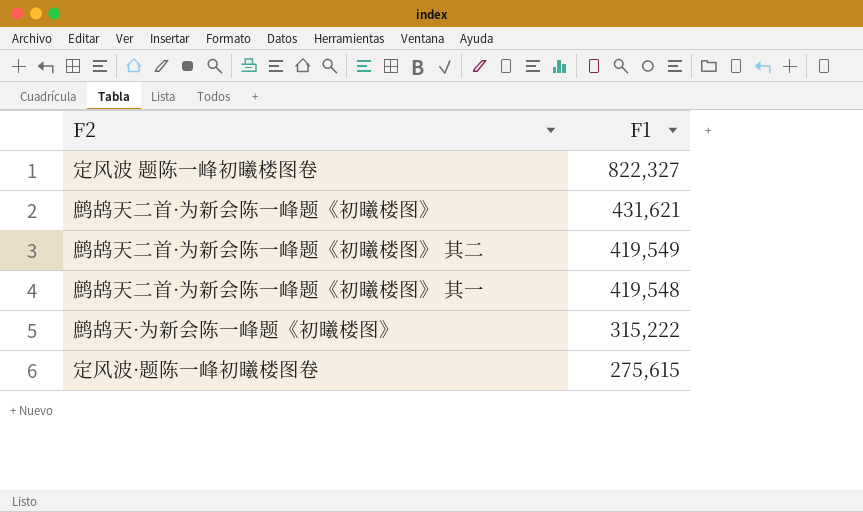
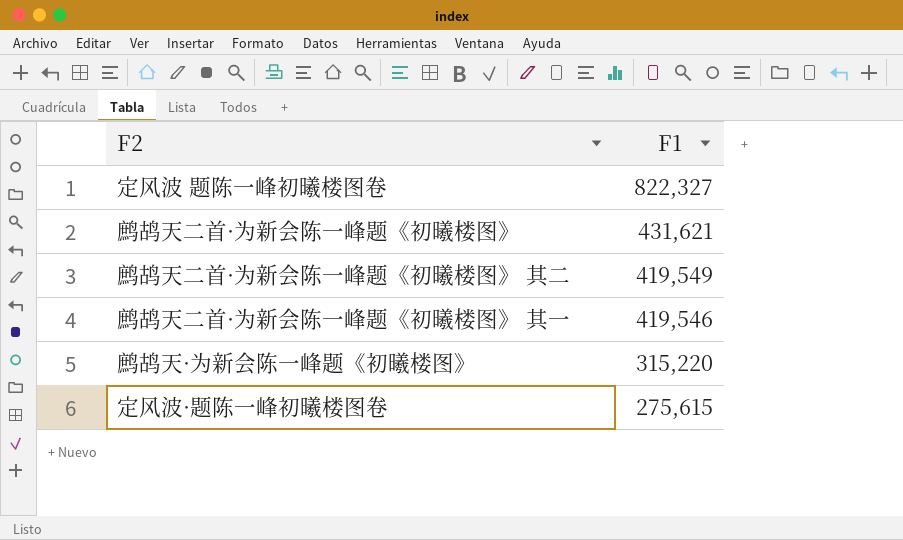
鹧鸪天二首·为新会陈一峰题《初曦楼图》 其一 | F1: 419,548 -> 419,546
鹧鸪天·为新会陈一峰题《初曦楼图》 | F1: 315,222 -> 315,220

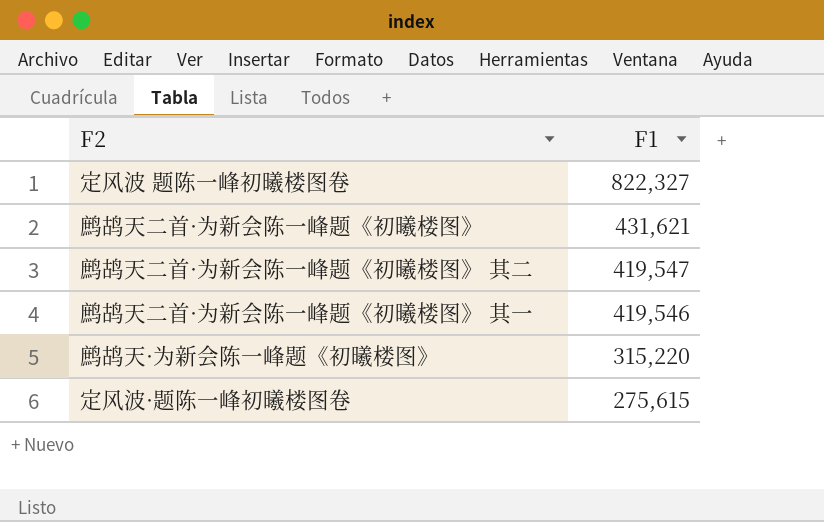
鹧鸪天二首·为新会陈一峰题《初曦楼图》 其二 | F1: 419,549 -> 419,547

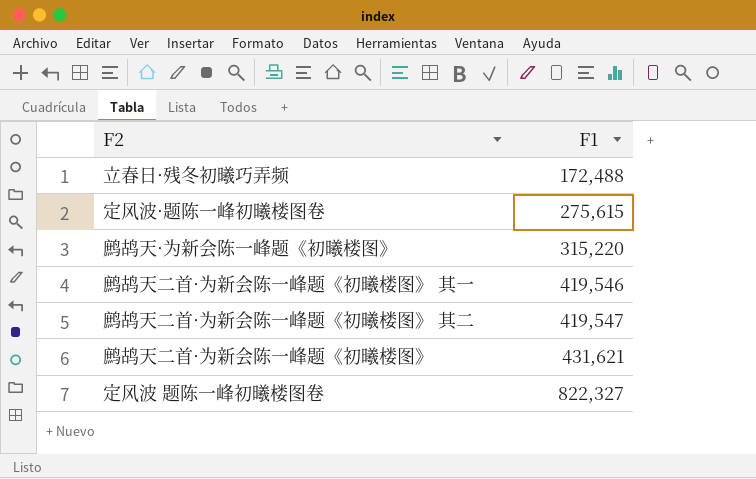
row order: F1 descending -> F1 ascending
row 立春日·残冬初曦巧弄频: none -> 172,488

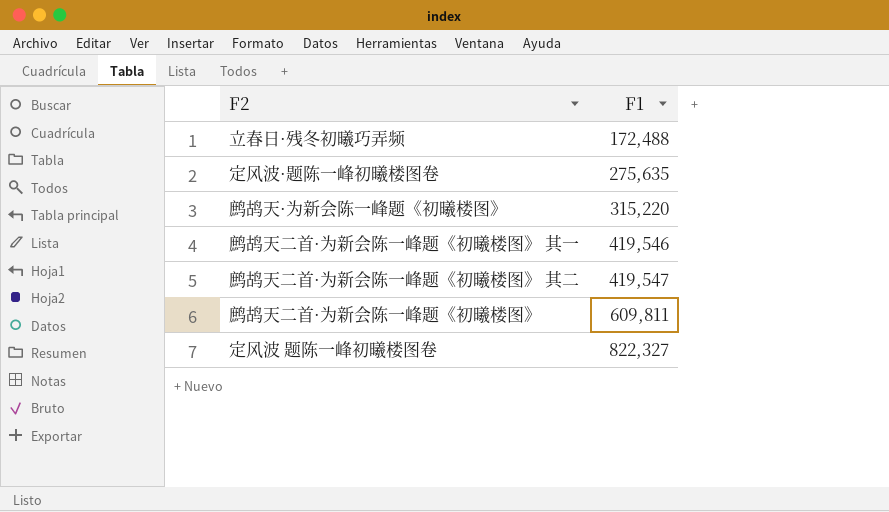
定风波·题陈一峰初曦楼图卷 | F1: 275,615 -> 275,635
鹧鸪天二首·为新会陈一峰题《初曦楼图》 | F1: 431,621 -> 609,811

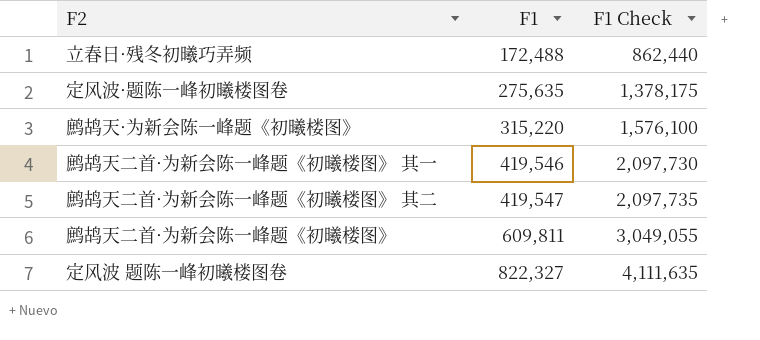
column F1 Check | formula: none -> [F1] * 5

